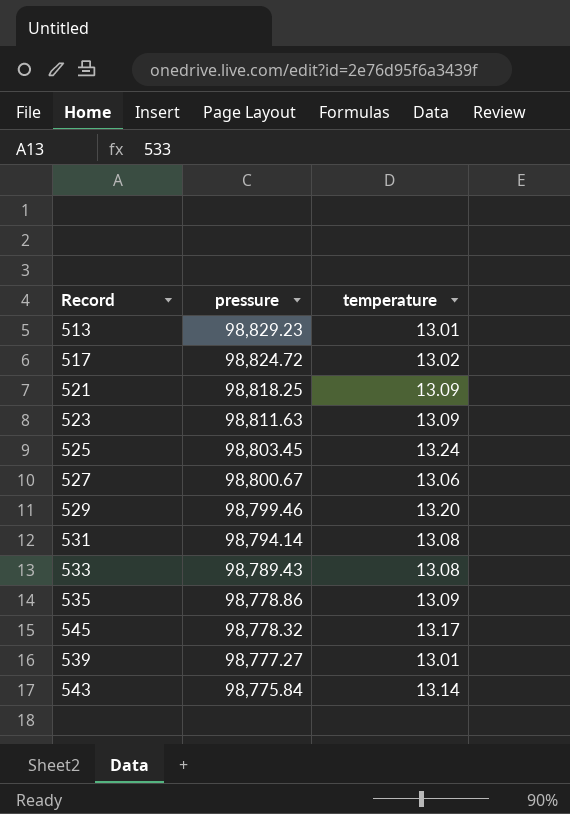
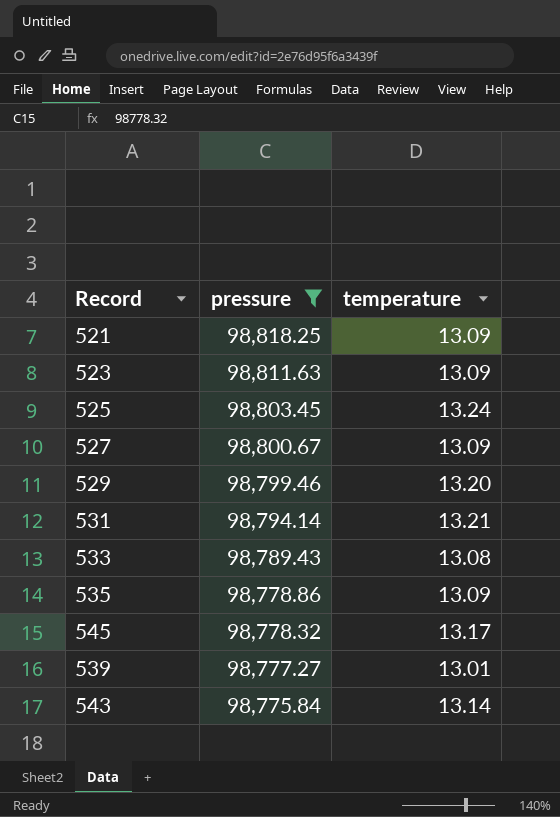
filter: none -> pressure <= 98,818.25
527 | temperature: 13.06 -> 13.09
531 | temperature: 13.08 -> 13.21

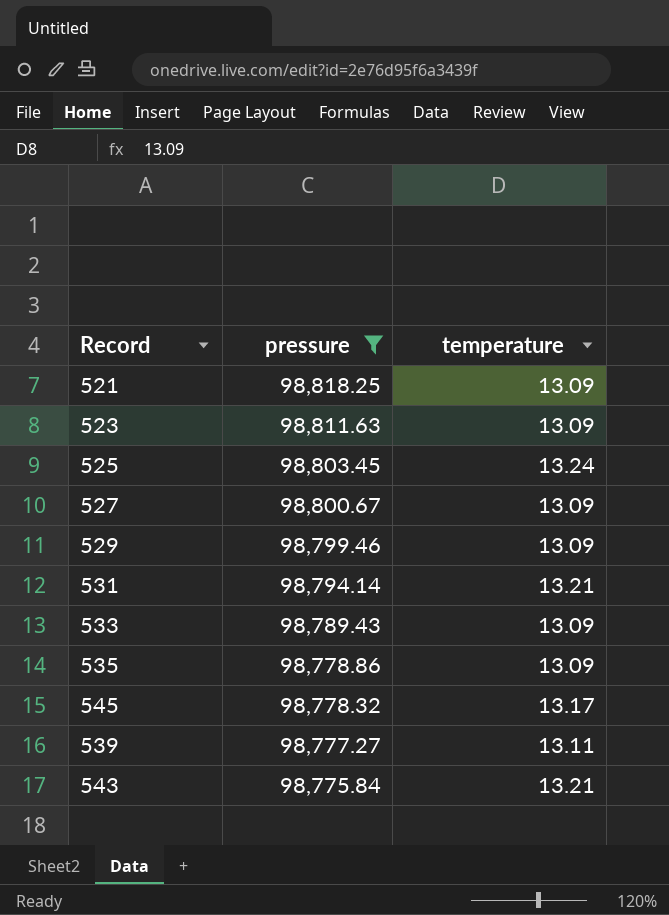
529 | temperature: 13.20 -> 13.09
533 | temperature: 13.08 -> 13.09
539 | temperature: 13.01 -> 13.11
543 | temperature: 13.14 -> 13.21

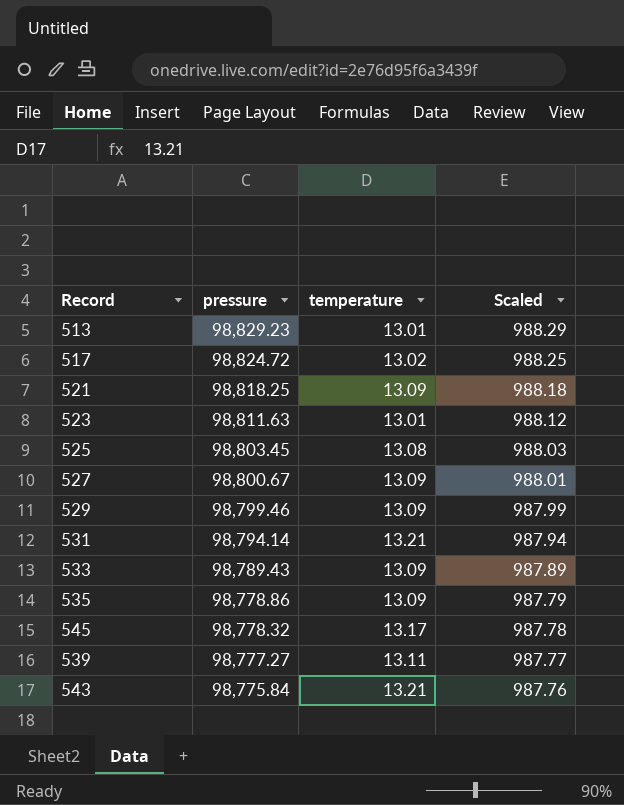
filter: pressure <= 98,818.25 -> none
column Scaled | formula: none -> [pressure] * 0.01
523 | temperature: 13.09 -> 13.01
525 | temperature: 13.24 -> 13.08

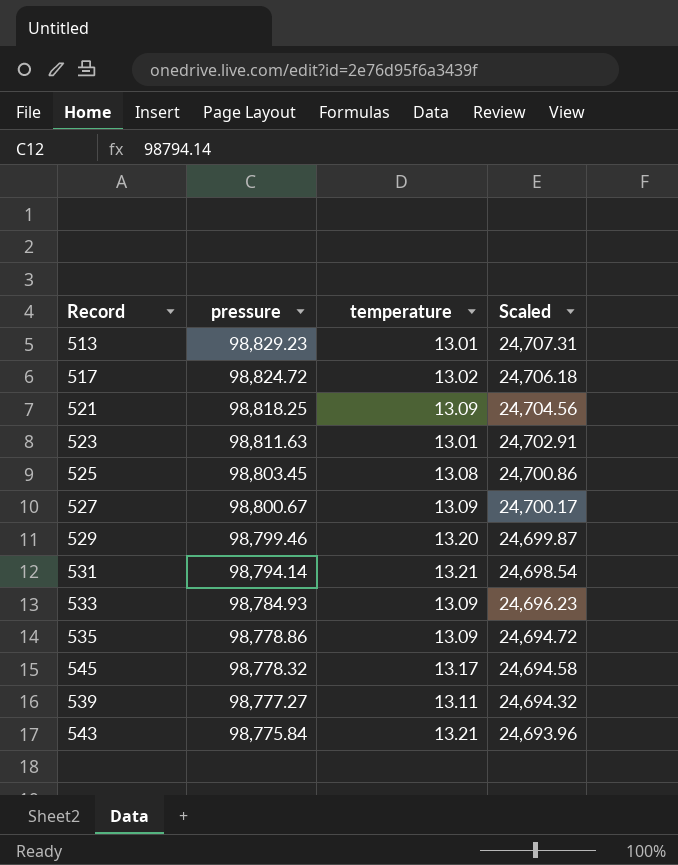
column Scaled | formula: [pressure] * 0.01 -> [pressure] * 0.25
529 | temperature: 13.09 -> 13.20
533 | pressure: 98,789.43 -> 98,784.93

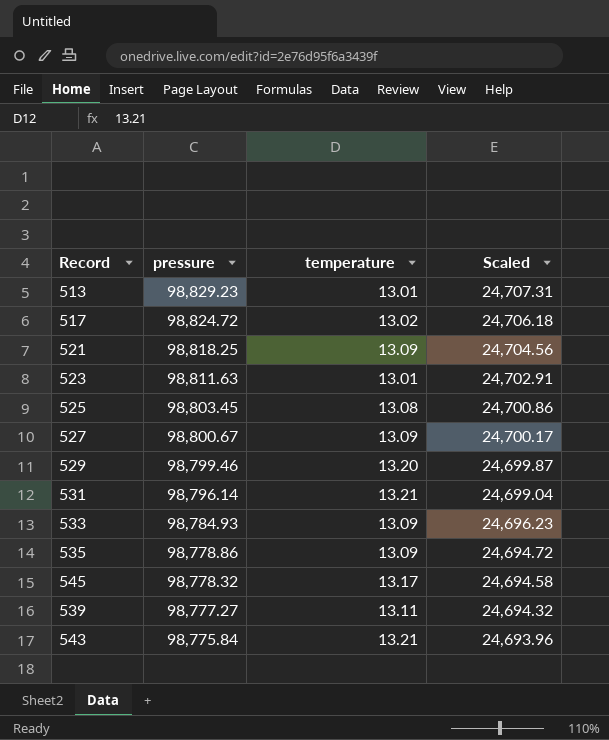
531 | pressure: 98,794.14 -> 98,796.14
531 | Scaled: 24,698.54 -> 24,699.04

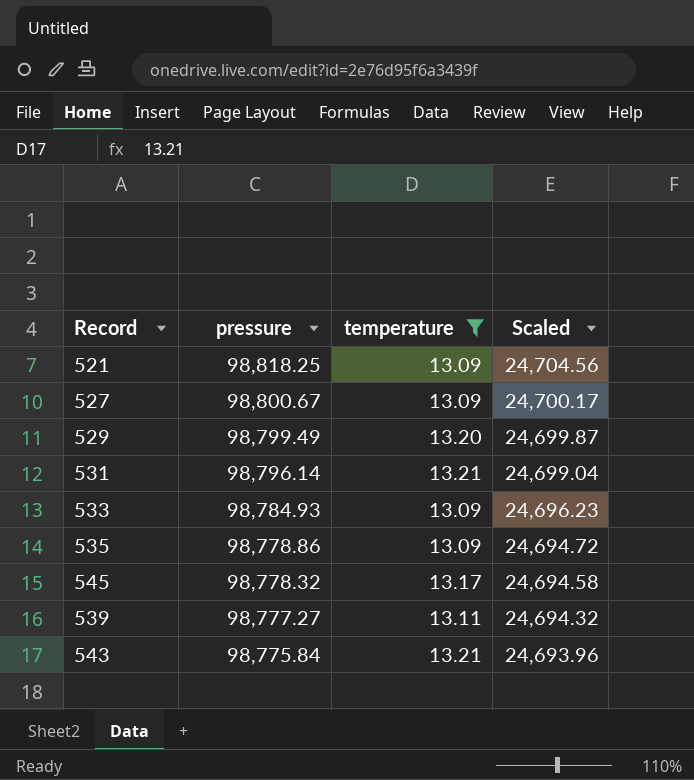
filter: none -> temperature >= 13.09
529 | pressure: 98,799.46 -> 98,799.49

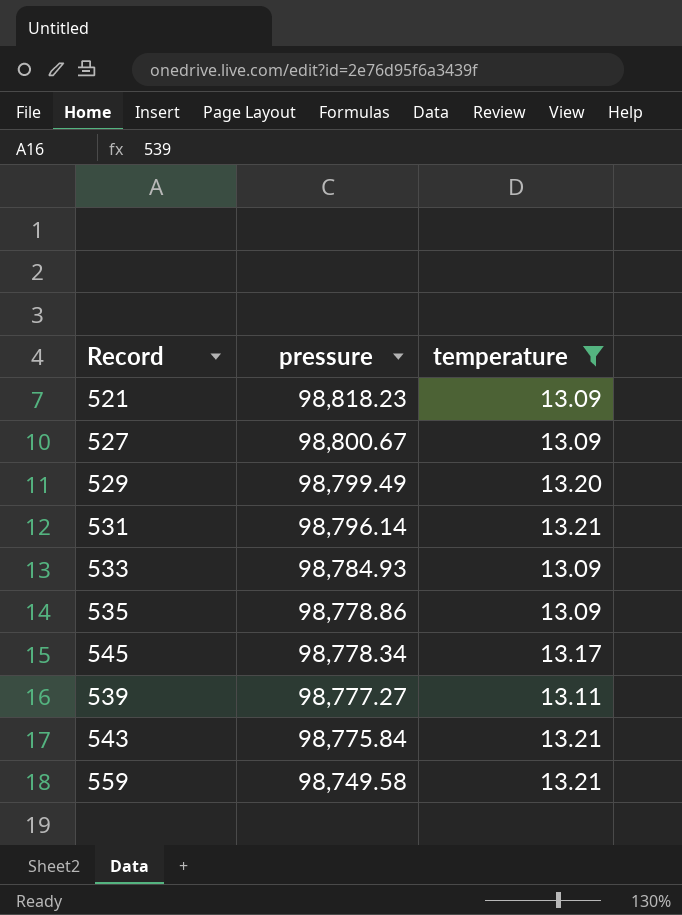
column Scaled | formula: [pressure] * 0.25 -> none
521 | pressure: 98,818.25 -> 98,818.23
545 | pressure: 98,778.32 -> 98,778.34
row 559: none -> 98,749.58 | 13.21

